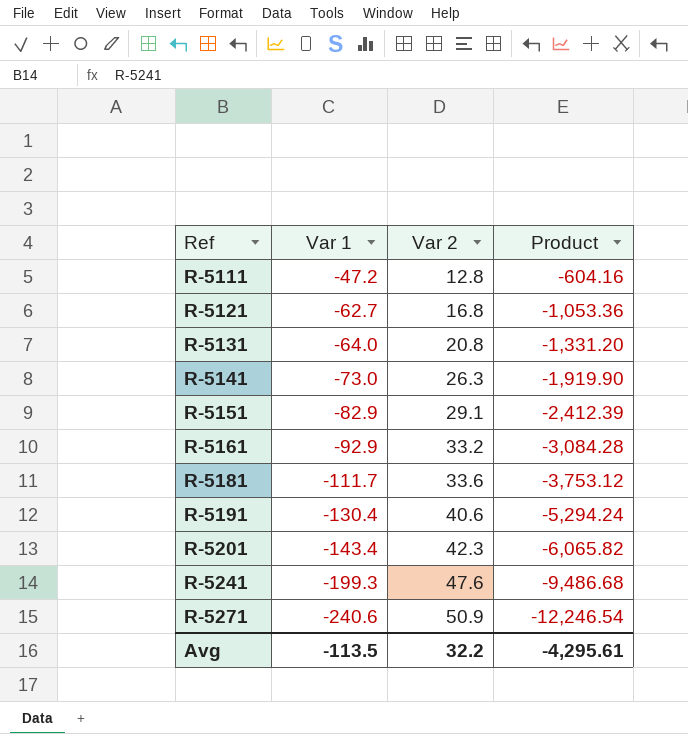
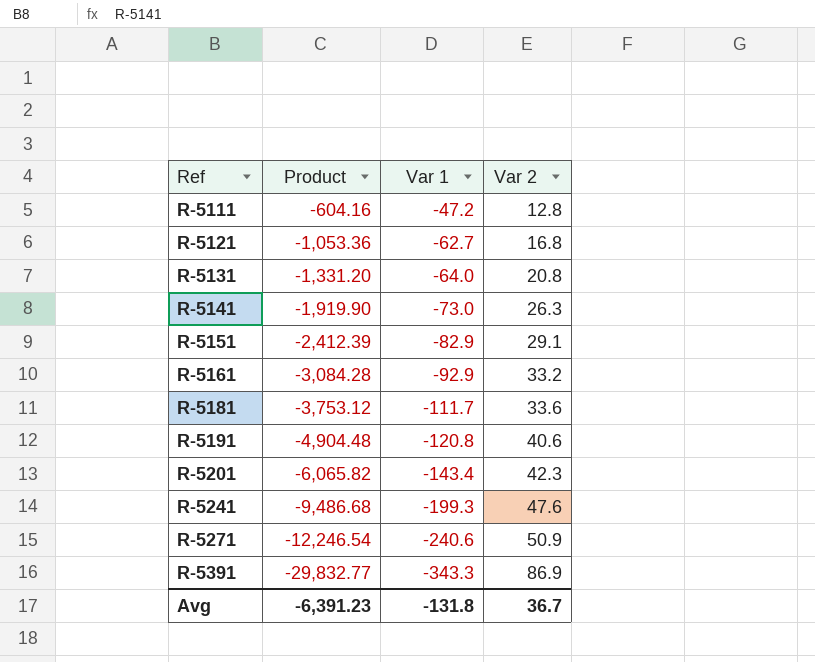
column Product | position: 4 -> 2
R-5191 | Product: -5,294.24 -> -4,904.48
R-5191 | Var 1: -130.4 -> -120.8
row R-5391: none -> -29,832.77 | -343.3 | 86.9
Avg | Product: -4,295.61 -> -6,391.23
Avg | Var 1: -113.5 -> -131.8
Avg | Var 2: 32.2 -> 36.7

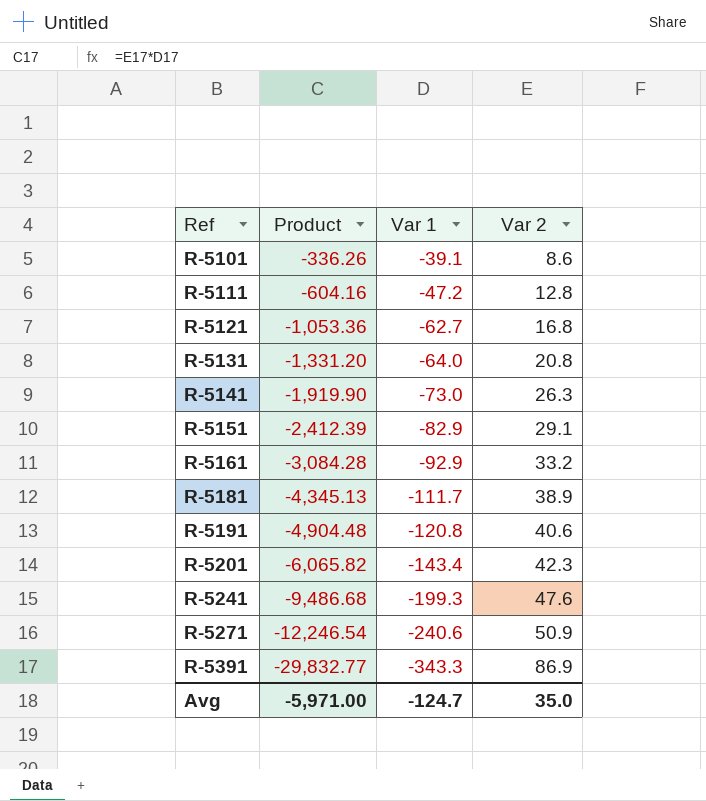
row R-5101: none -> -336.26 | -39.1 | 8.6
R-5181 | Product: -3,753.12 -> -4,345.13
R-5181 | Var 2: 33.6 -> 38.9
Avg | Product: -6,391.23 -> -5,971.00
Avg | Var 1: -131.8 -> -124.7
Avg | Var 2: 36.7 -> 35.0

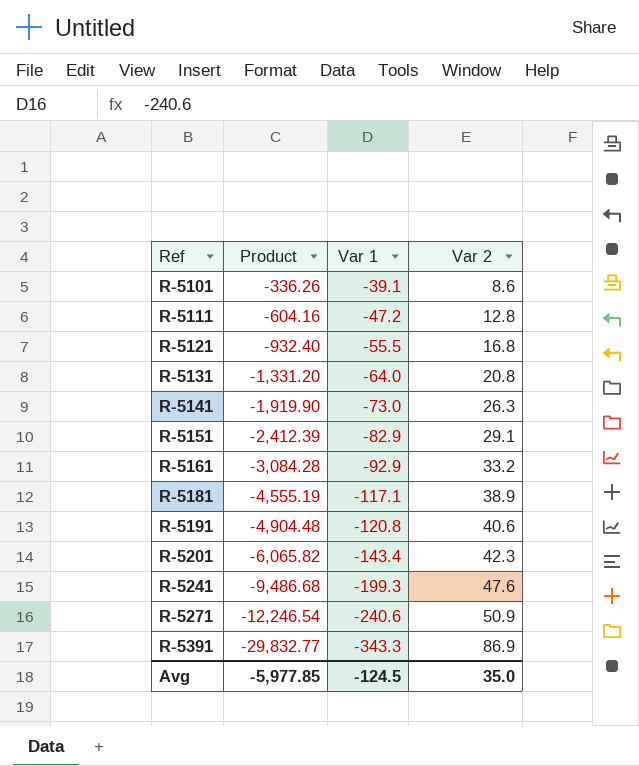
R-5121 | Product: -1,053.36 -> -932.40
R-5121 | Var 1: -62.7 -> -55.5
R-5181 | Product: -4,345.13 -> -4,555.19
R-5181 | Var 1: -111.7 -> -117.1
Avg | Product: -5,971.00 -> -5,977.85
Avg | Var 1: -124.7 -> -124.5

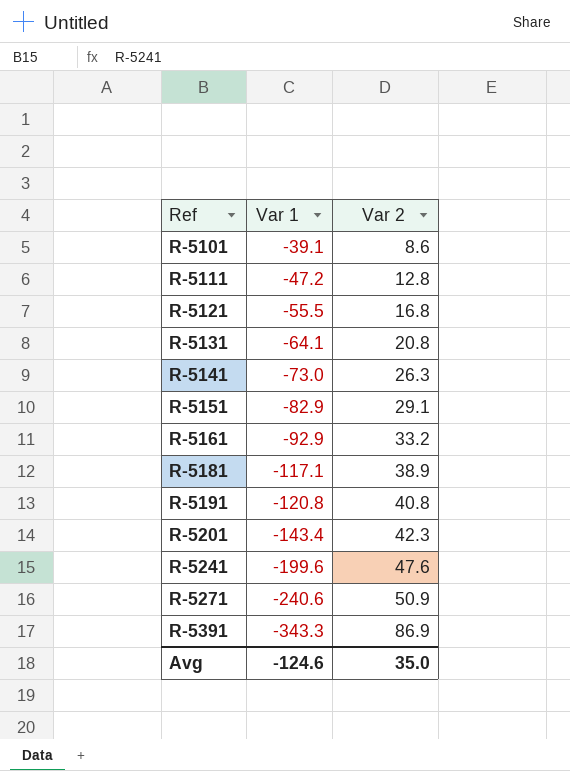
column Product | formula: [Var 1] * [Var 2] -> none
R-5131 | Var 1: -64.0 -> -64.1
R-5191 | Var 2: 40.6 -> 40.8
R-5241 | Var 1: -199.3 -> -199.6
Avg | Var 1: -124.5 -> -124.6

